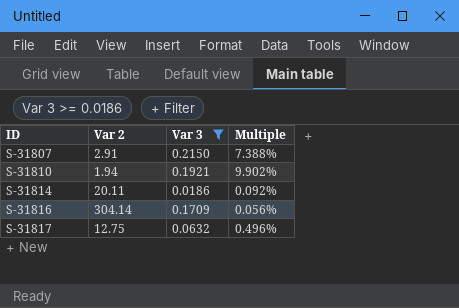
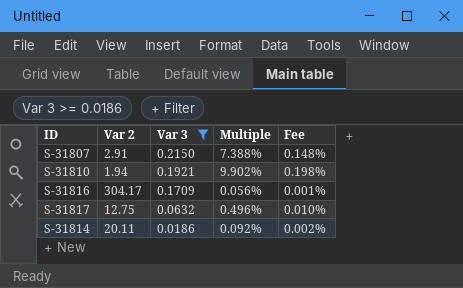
row order: ID ascending -> Var 3 descending
column Fee | formula: none -> [Multiple] * 0.02
S-31816 | Var 2: 304.14 -> 304.17

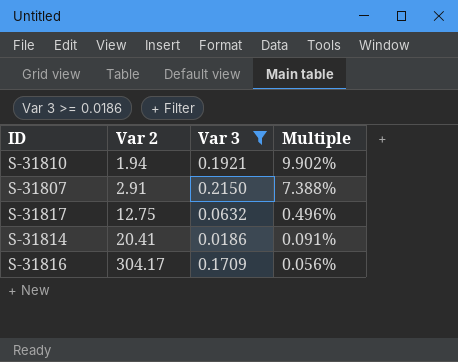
row order: Var 3 descending -> Var 2 ascending
column Fee | formula: [Multiple] * 0.02 -> none
S-31814 | Var 2: 20.11 -> 20.41
S-31814 | Multiple: 0.092% -> 0.091%

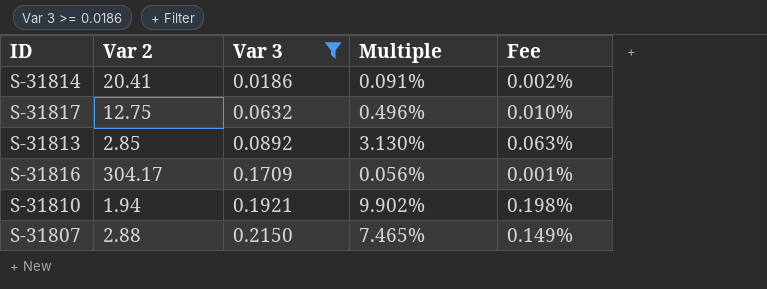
row order: Var 2 ascending -> Var 3 ascending
column Fee | formula: none -> [Multiple] * 0.02
row S-31813: none -> 2.85 | 0.0892 | 3.130% | 0.063%
S-31807 | Var 2: 2.91 -> 2.88
S-31807 | Multiple: 7.388% -> 7.465%

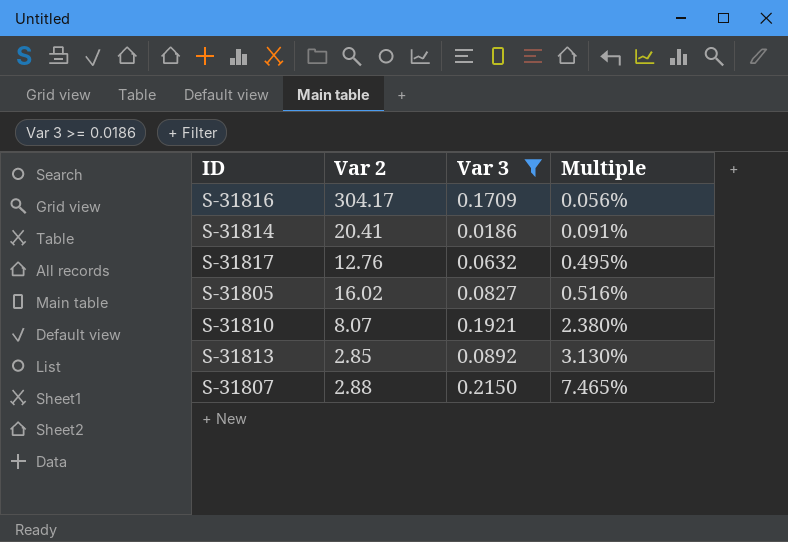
row order: Var 3 ascending -> Multiple ascending
column Fee | formula: [Multiple] * 0.02 -> none
S-31817 | Var 2: 12.75 -> 12.76
S-31817 | Multiple: 0.496% -> 0.495%
row S-31805: none -> 16.02 | 0.0827 | 0.516%
S-31810 | Var 2: 1.94 -> 8.07
S-31810 | Multiple: 9.902% -> 2.380%

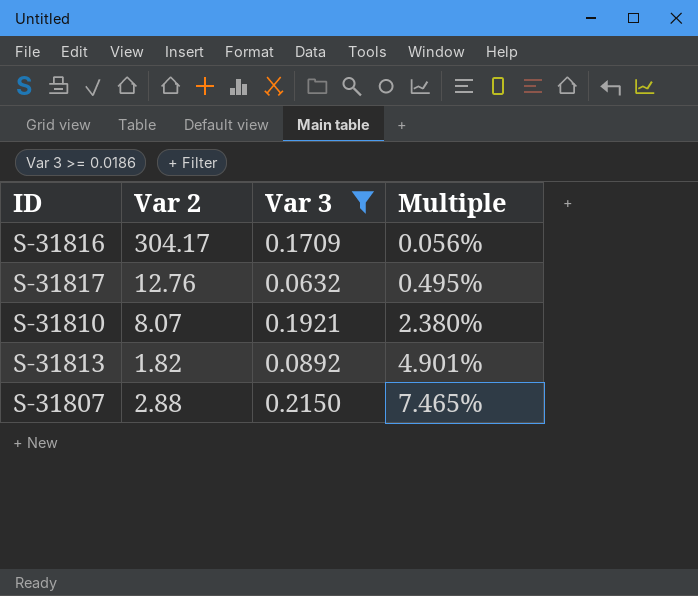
row S-31814: 20.41 | 0.0186 | 0.091% -> none
row S-31805: 16.02 | 0.0827 | 0.516% -> none
S-31813 | Var 2: 2.85 -> 1.82
S-31813 | Multiple: 3.130% -> 4.901%

